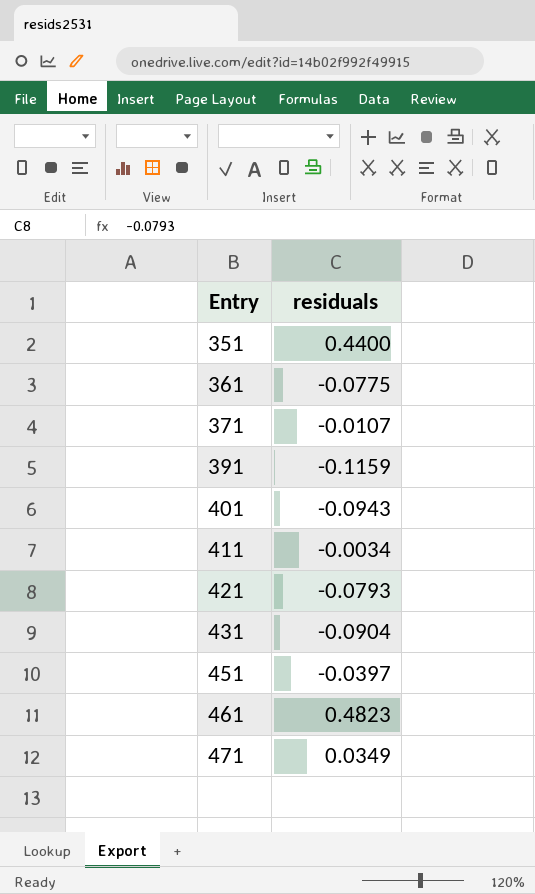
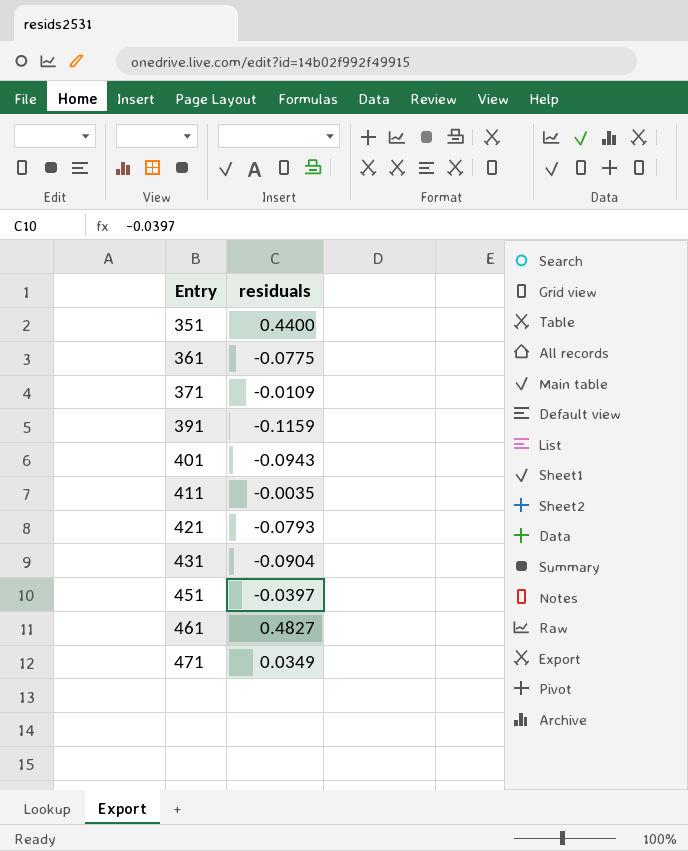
371 | residuals: -0.0107 -> -0.0109
411 | residuals: -0.0034 -> -0.0035
461 | residuals: 0.4823 -> 0.4827

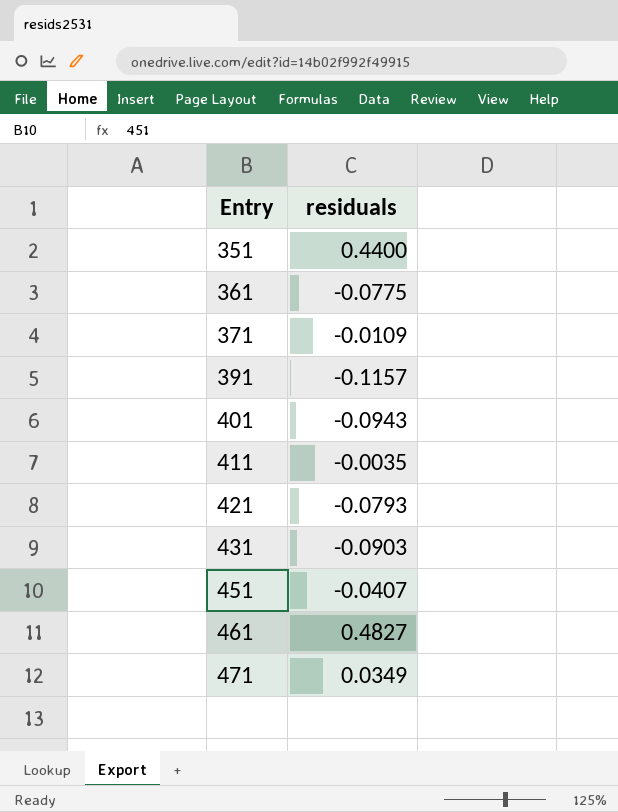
391 | residuals: -0.1159 -> -0.1157
431 | residuals: -0.0904 -> -0.0903
451 | residuals: -0.0397 -> -0.0407

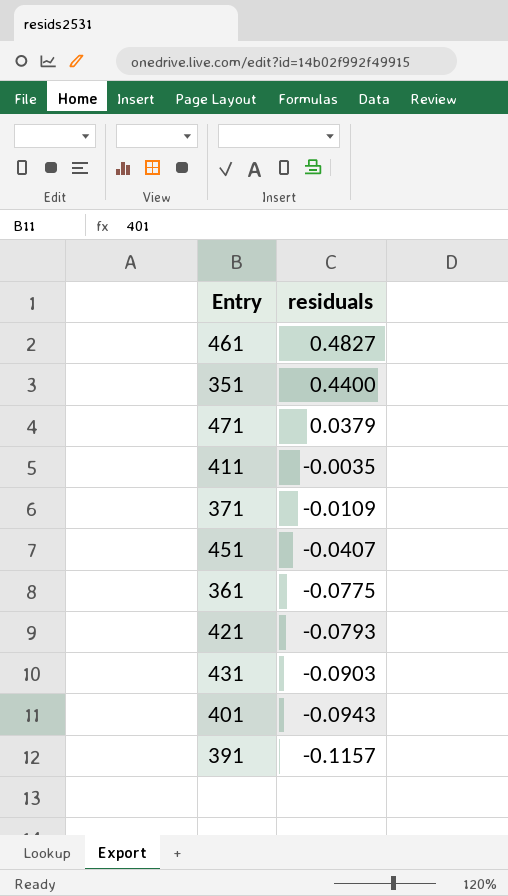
row order: Entry ascending -> residuals descending
471 | residuals: 0.0349 -> 0.0379

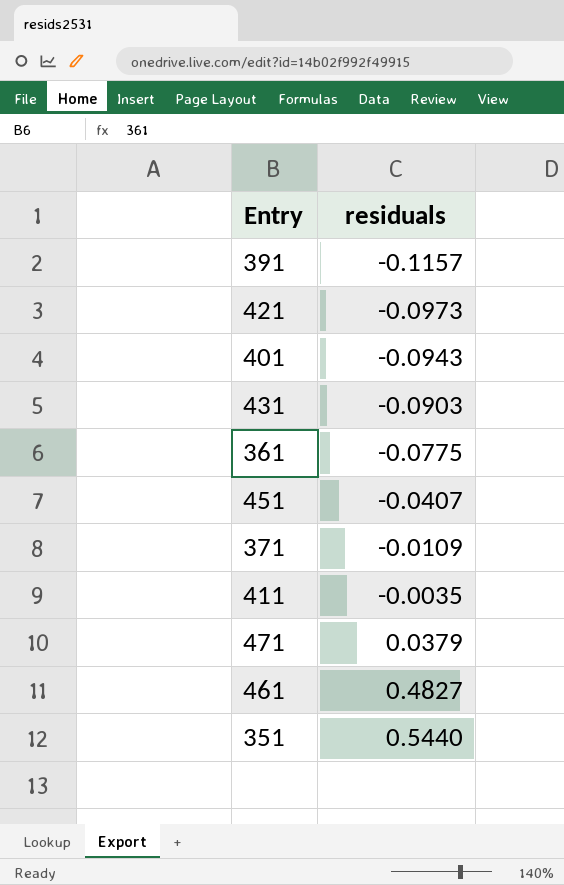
row order: residuals descending -> residuals ascending
421 | residuals: -0.0793 -> -0.0973
351 | residuals: 0.4400 -> 0.5440

